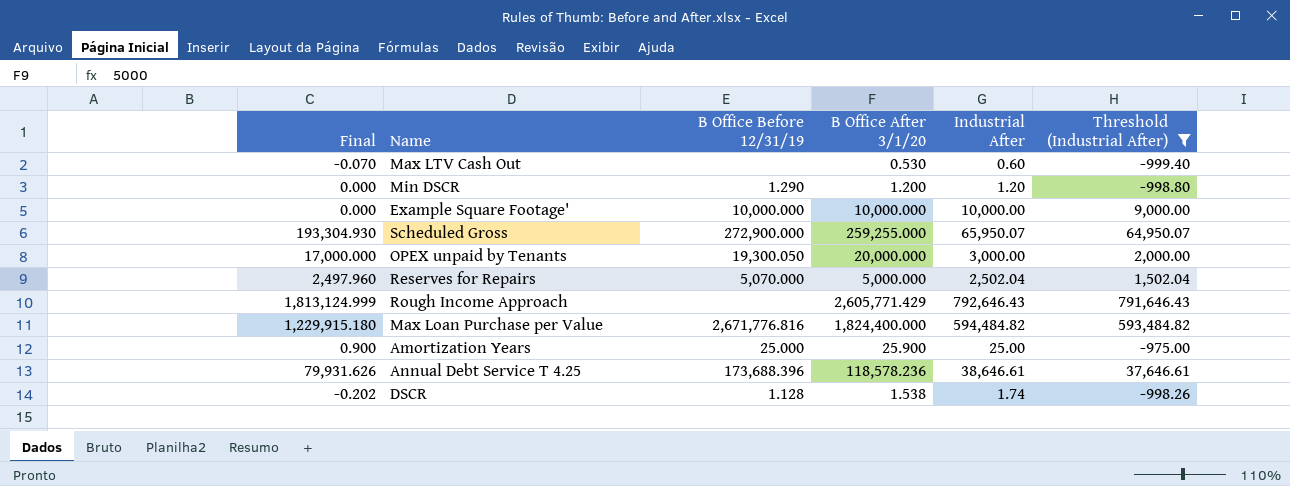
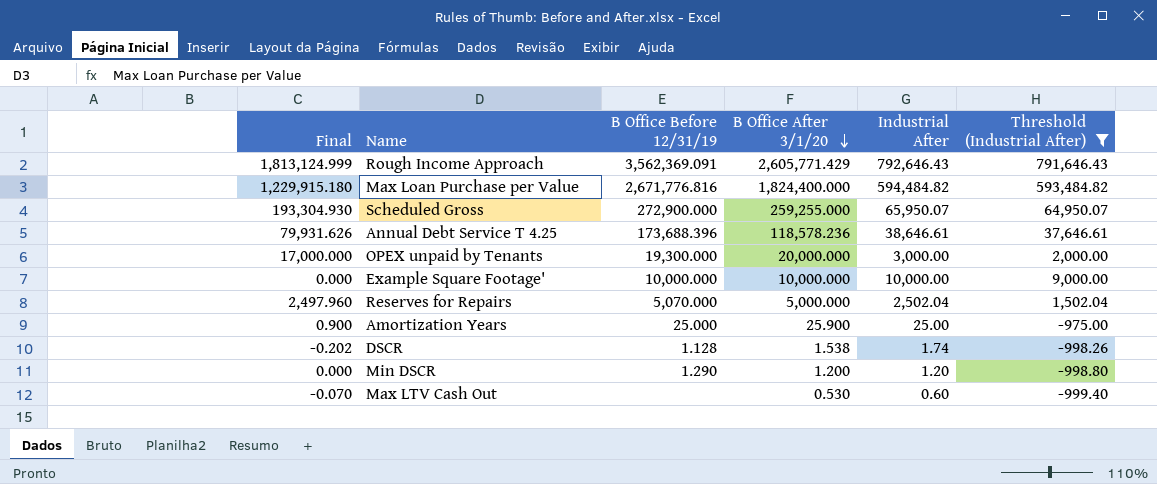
row order: none -> B Office After 3/1/20 descending
Rough Income Approach | B Office Before 12/31/19: none -> 3,562,369.091
OPEX unpaid by Tenants | B Office Before 12/31/19: 19,300.050 -> 19,300.000

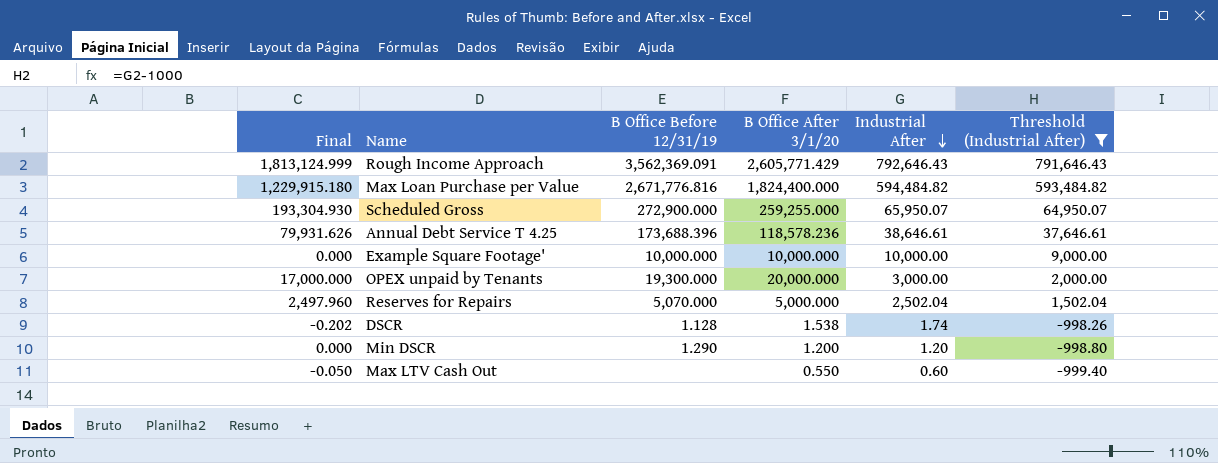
row order: B Office After 3/1/20 descending -> Industrial After descending
row Amortization Years: 0.900 | 25.000 | 25.900 | 25.00 | -975.00 -> none
Max LTV Cash Out | Final: -0.070 -> -0.050
Max LTV Cash Out | B Office After 3/1/20: 0.530 -> 0.550

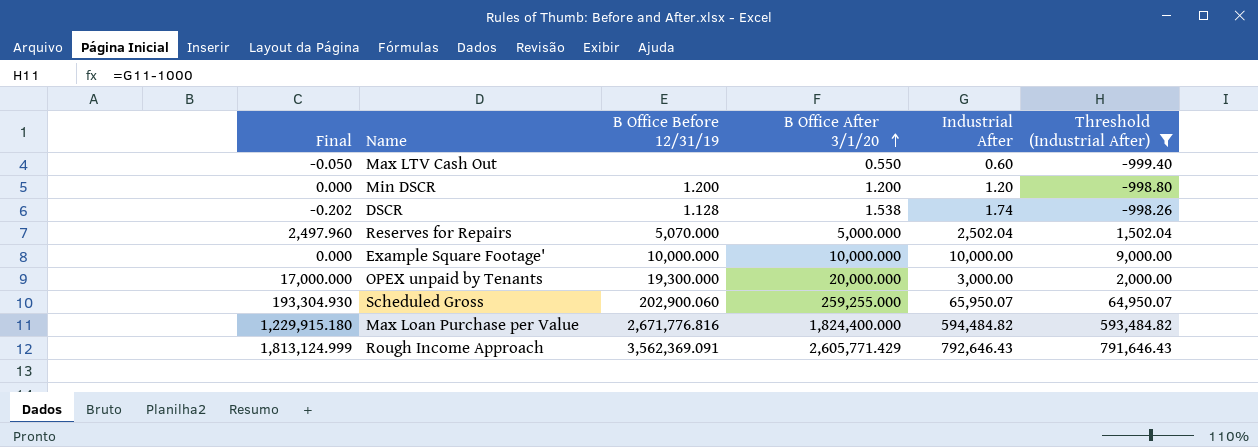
row order: Industrial After descending -> B Office After 3/1/20 ascending
row Annual Debt Service T 4.25: 79,931.626 | 173,688.396 | 118,578.236 | 38,646.61 | 37,646.61 -> none
Min DSCR | B Office Before 12/31/19: 1.290 -> 1.200
Scheduled Gross | B Office Before 12/31/19: 272,900.000 -> 202,900.060

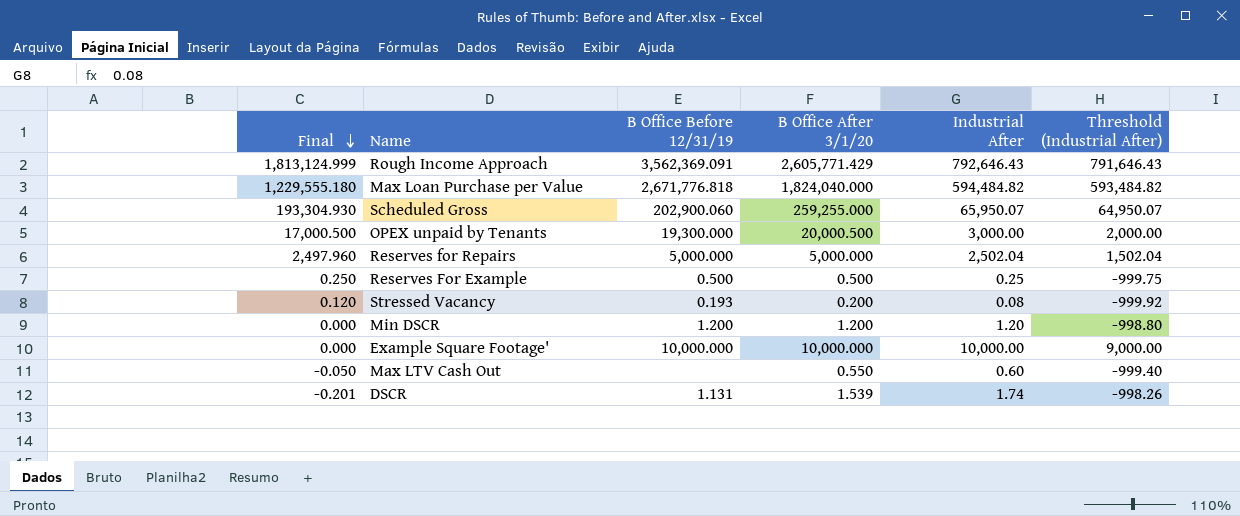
filter: Threshold (Industrial After) >= -999.40 -> none
row order: B Office After 3/1/20 ascending -> Final descending
Max Loan Purchase per Value | Final: 1,229,915.180 -> 1,229,555.180
Max Loan Purchase per Value | B Office Before 12/31/19: 2,671,776.816 -> 2,671,776.818
Max Loan Purchase per Value | B Office After 3/1/20: 1,824,400.000 -> 1,824,040.000
OPEX unpaid by Tenants | Final: 17,000.000 -> 17,000.500
OPEX unpaid by Tenants | B Office After 3/1/20: 20,000.000 -> 20,000.500
Reserves for Repairs | B Office Before 12/31/19: 5,070.000 -> 5,000.000
DSCR | Final: -0.202 -> -0.201
DSCR | B Office Before 12/31/19: 1.128 -> 1.131
DSCR | B Office After 3/1/20: 1.538 -> 1.539

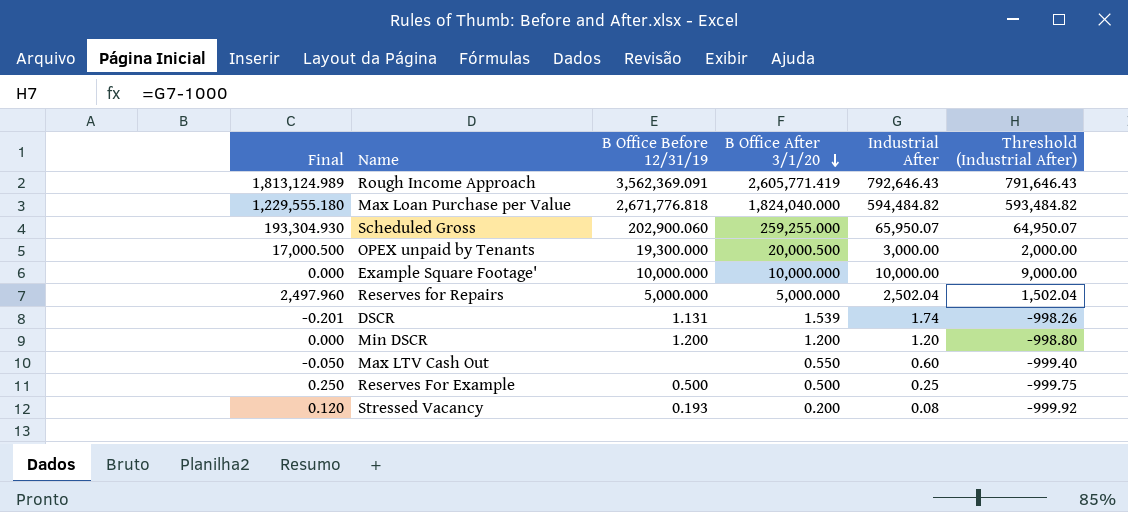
row order: Final descending -> B Office After 3/1/20 descending
Rough Income Approach | Final: 1,813,124.999 -> 1,813,124.989
Rough Income Approach | B Office After 3/1/20: 2,605,771.429 -> 2,605,771.419

